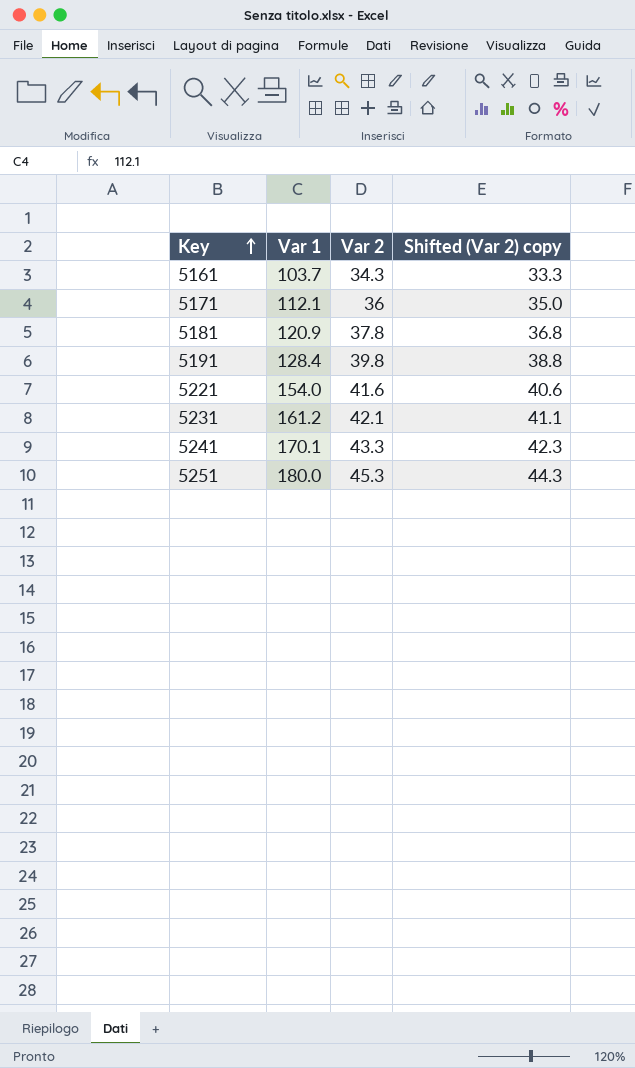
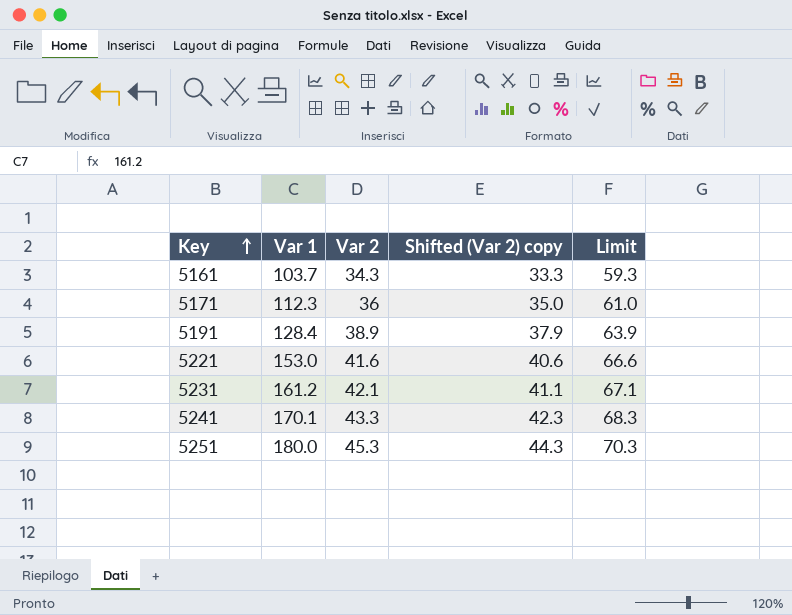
column Limit | formula: none -> [Var 2] + 25
row 5181: 120.9 | 37.8 | 36.8 -> none
5171 | Var 1: 112.1 -> 112.3
5191 | Var 2: 39.8 -> 38.9
5191 | Shifted (Var 2) copy: 38.8 -> 37.9
5221 | Var 1: 154.0 -> 153.0

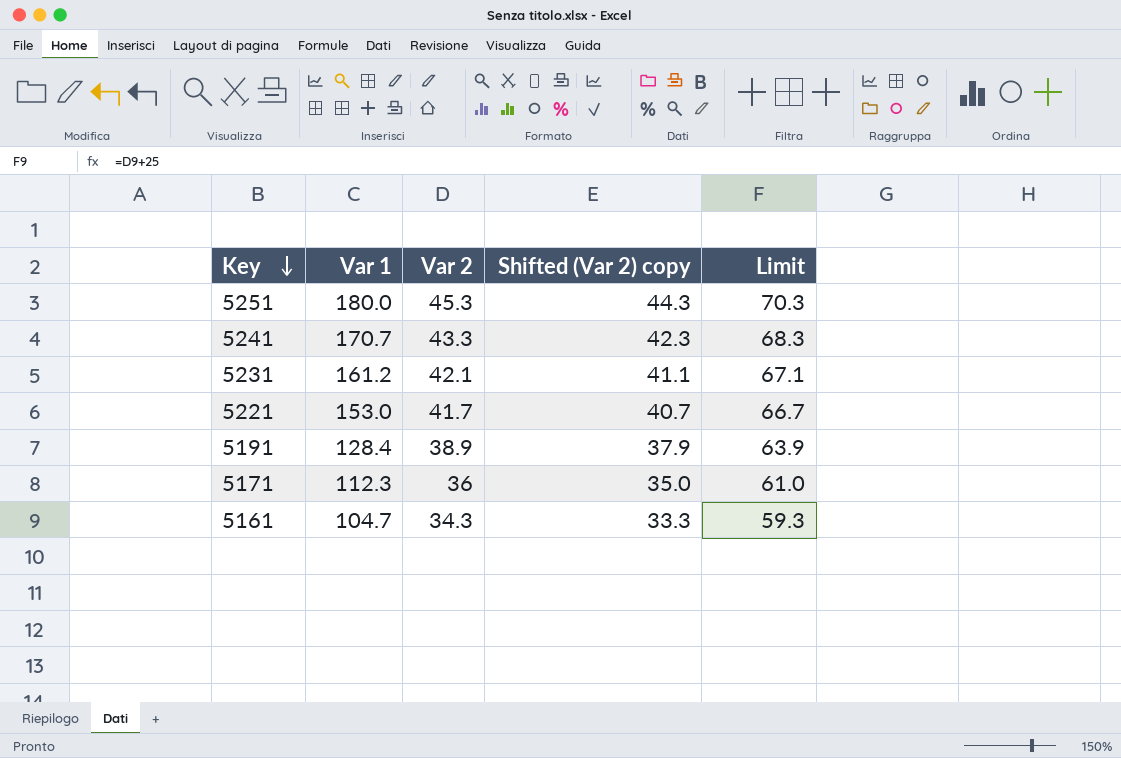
row order: Key ascending -> Key descending
5241 | Var 1: 170.1 -> 170.7
5221 | Var 2: 41.6 -> 41.7
5221 | Shifted (Var 2) copy: 40.6 -> 40.7
5221 | Limit: 66.6 -> 66.7
5161 | Var 1: 103.7 -> 104.7

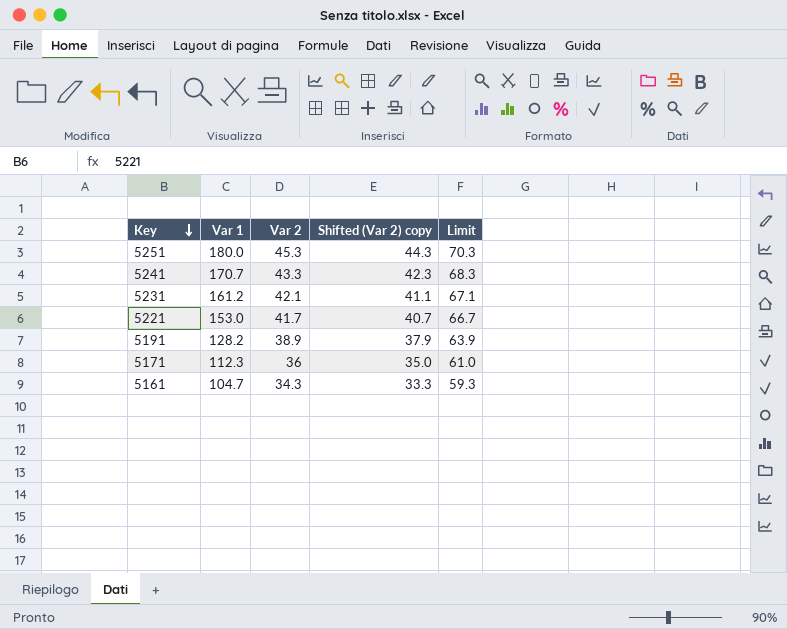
5191 | Var 1: 128.4 -> 128.2

